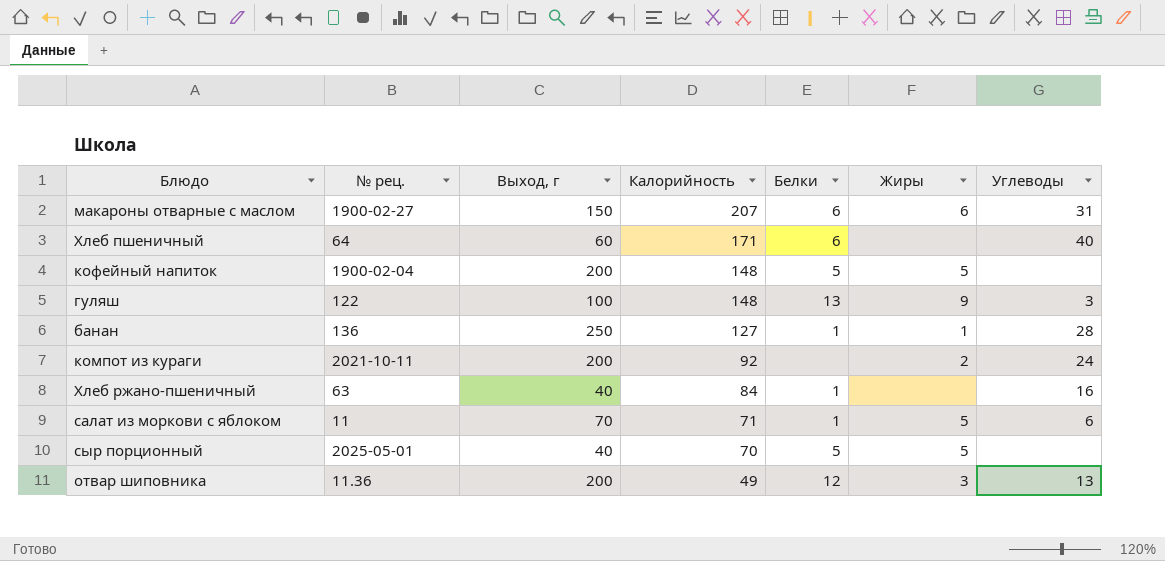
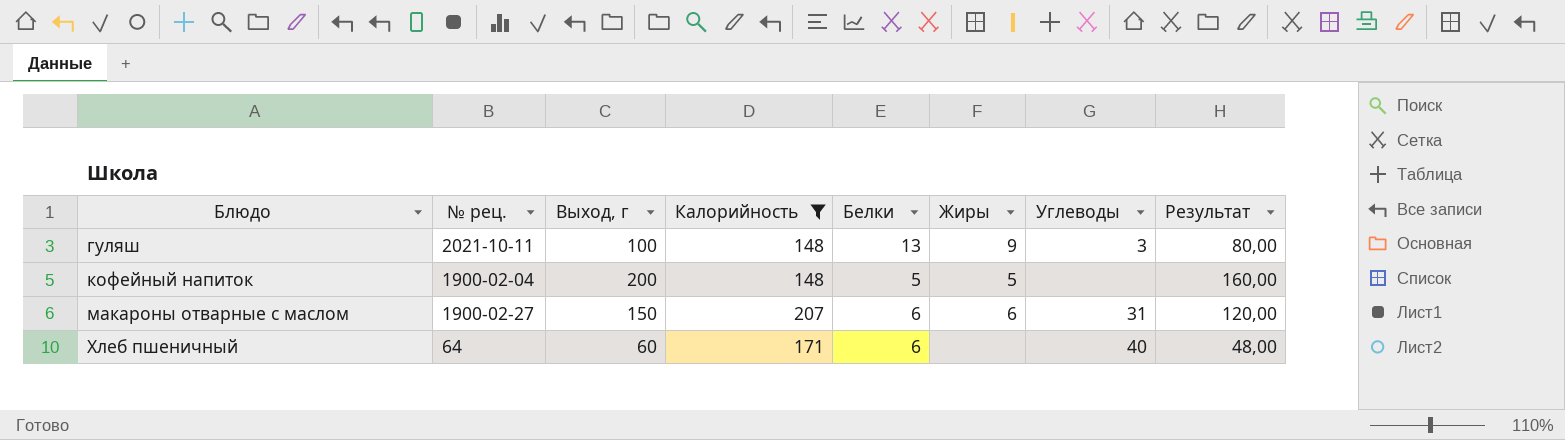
filter: none -> Калорийность >= 148
row order: Калорийность descending -> Блюдо ascending
column Результат | formula: none -> [Выход, г] * 0,8
гуляш | № рец.: 122 -> 2021-10-11

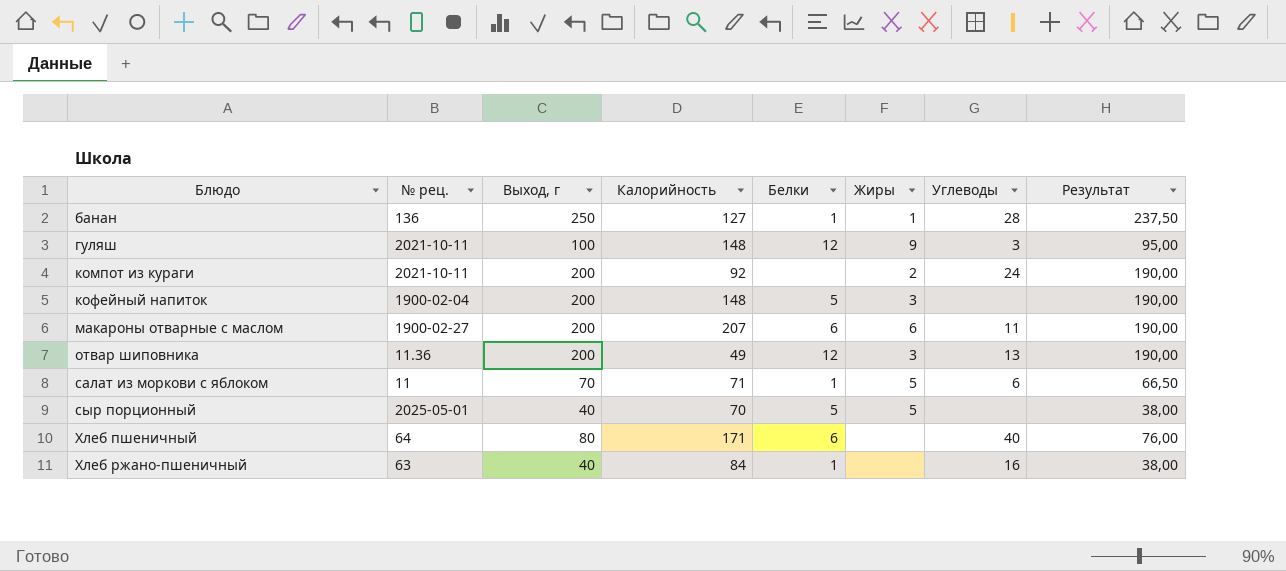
filter: Калорийность >= 148 -> none
column Результат | formula: [Выход, г] * 0,8 -> [Выход, г] * 0,95
гуляш | Белки: 13 -> 12
кофейный напиток | Жиры: 5 -> 3
макароны отварные с маслом | Выход, г: 150 -> 200
макароны отварные с маслом | Углеводы: 31 -> 11
Хлеб пшеничный | Выход, г: 60 -> 80

